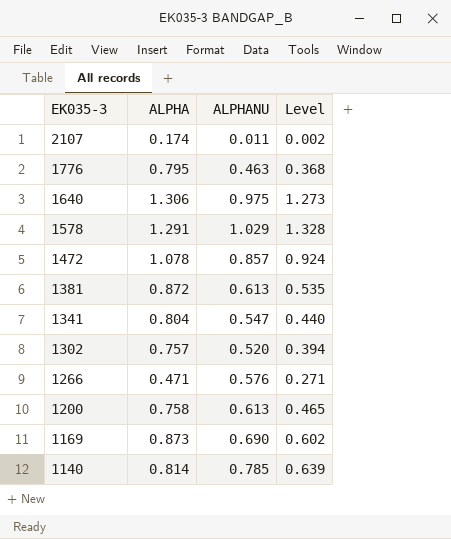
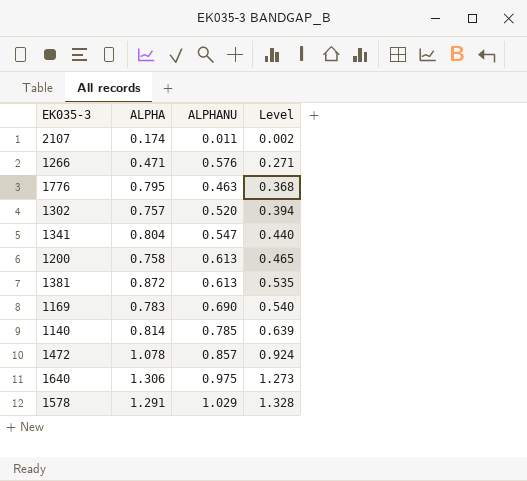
row order: EK035-3 descending -> Level ascending
1169 | ALPHA: 0.873 -> 0.783
1169 | Level: 0.602 -> 0.540

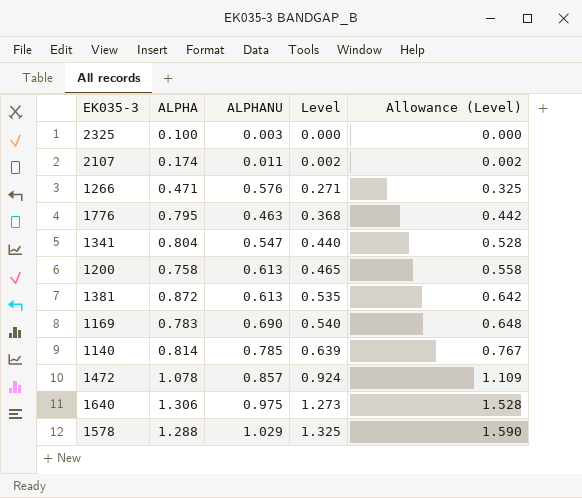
column Allowance (Level) | formula: none -> [Level] * 1.2
row 1302: 0.757 | 0.520 | 0.394 -> none
row 2325: none -> 0.100 | 0.003 | 0.000 | 0.000
1578 | ALPHA: 1.291 -> 1.288
1578 | Level: 1.328 -> 1.325

